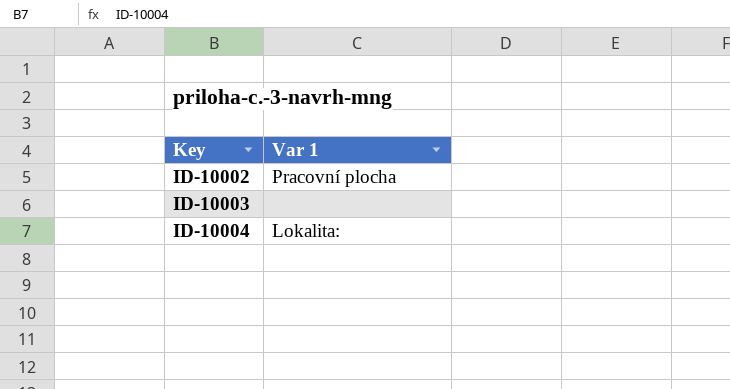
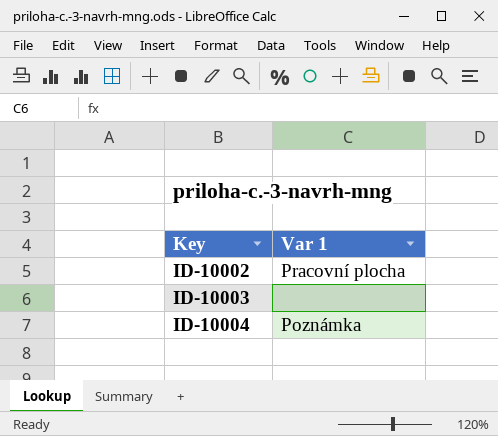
ID-10004 | Var 1: Lokalita: -> Poznámka

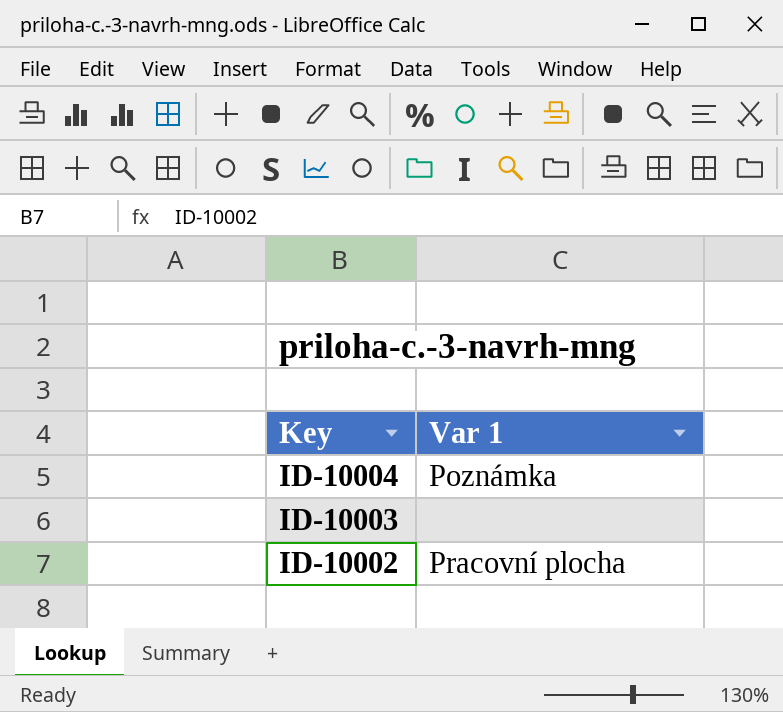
row order: Key ascending -> Key descending

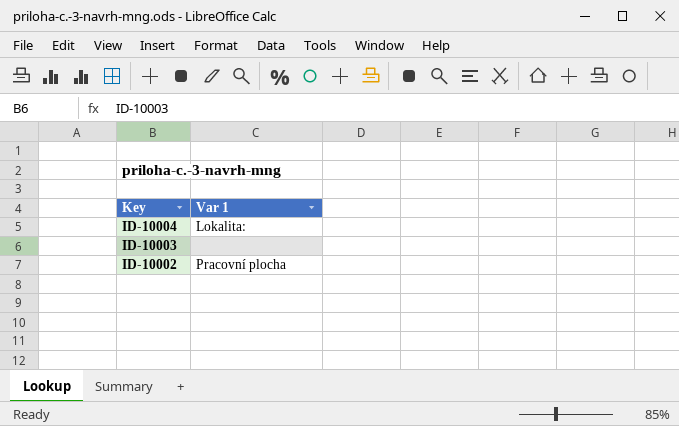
ID-10004 | Var 1: Poznámka -> Lokalita:

